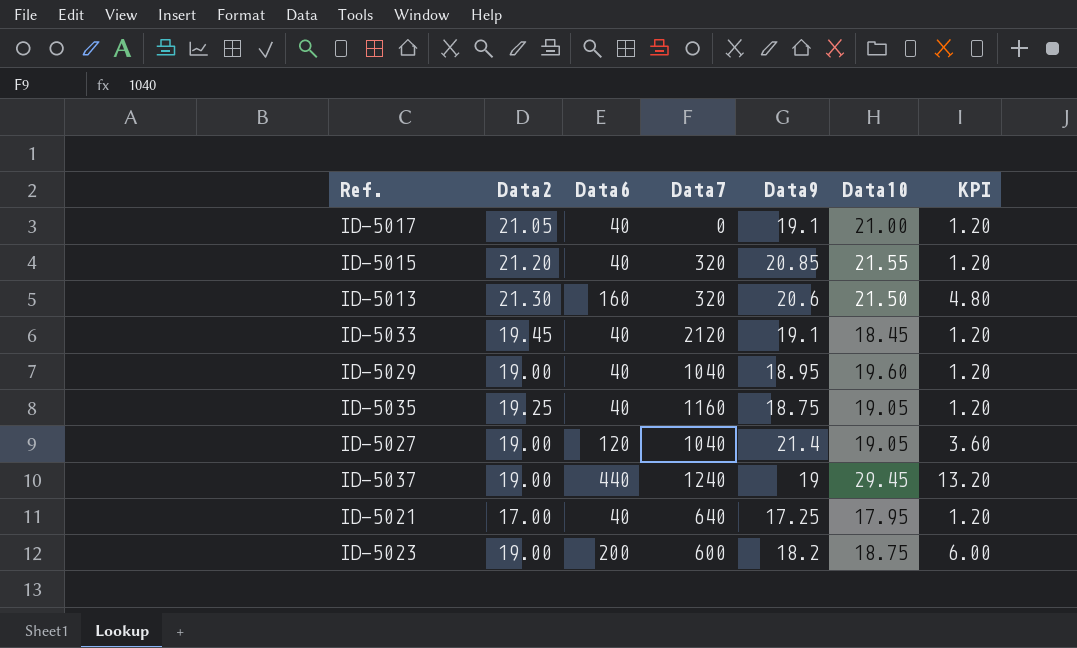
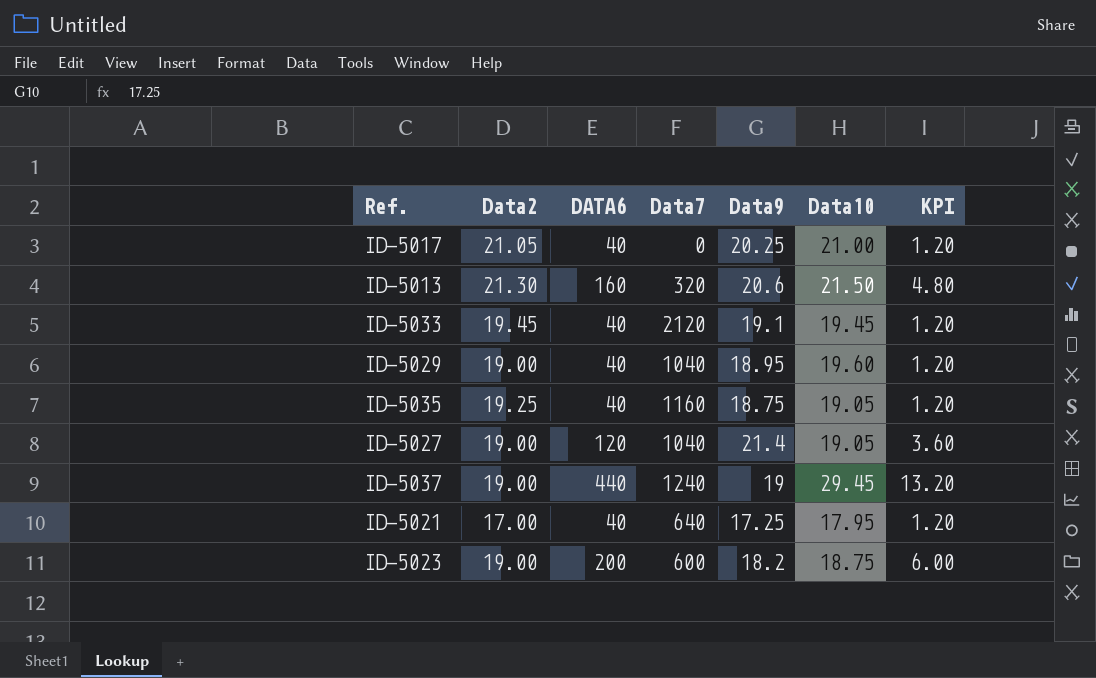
column name: Data6 -> DATA6
row ID-5015: 21.20 | 40 | 320 | 20.85 | 21.55 | 1.20 -> none
ID-5017 | Data9: 19.1 -> 20.25
ID-5033 | Data10: 18.45 -> 19.45

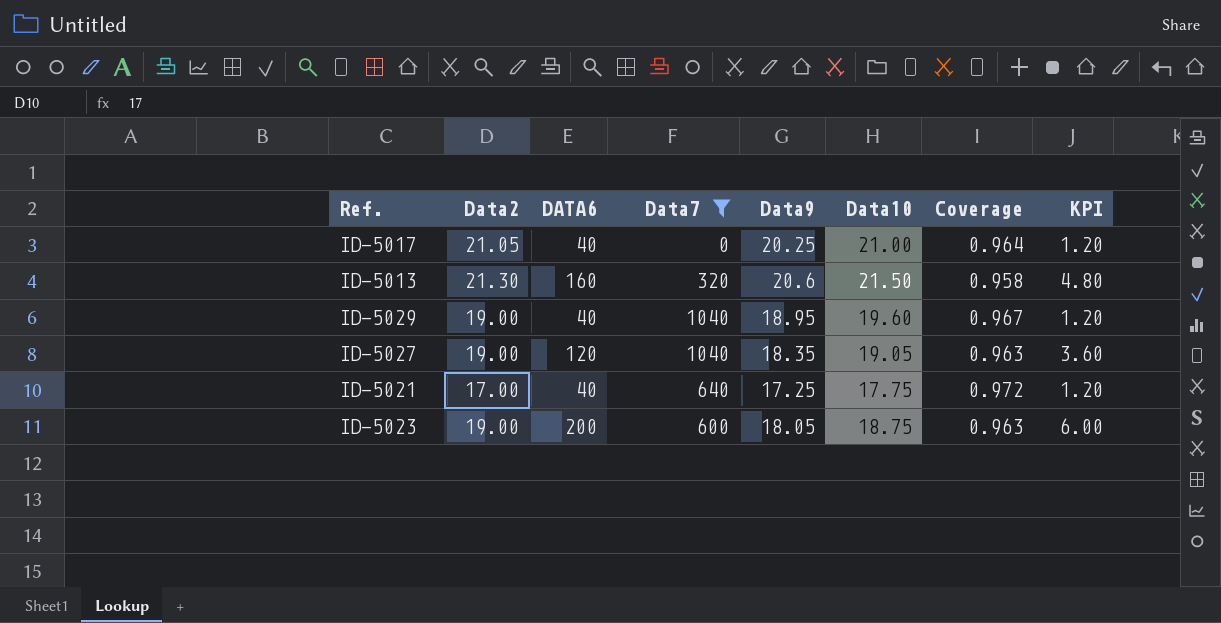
filter: none -> Data7 <= 1040
column Coverage | formula: none -> [Data9] / [Data10]
ID-5027 | Data9: 21.4 -> 18.35
ID-5021 | Data10: 17.95 -> 17.75
ID-5023 | Data9: 18.2 -> 18.05

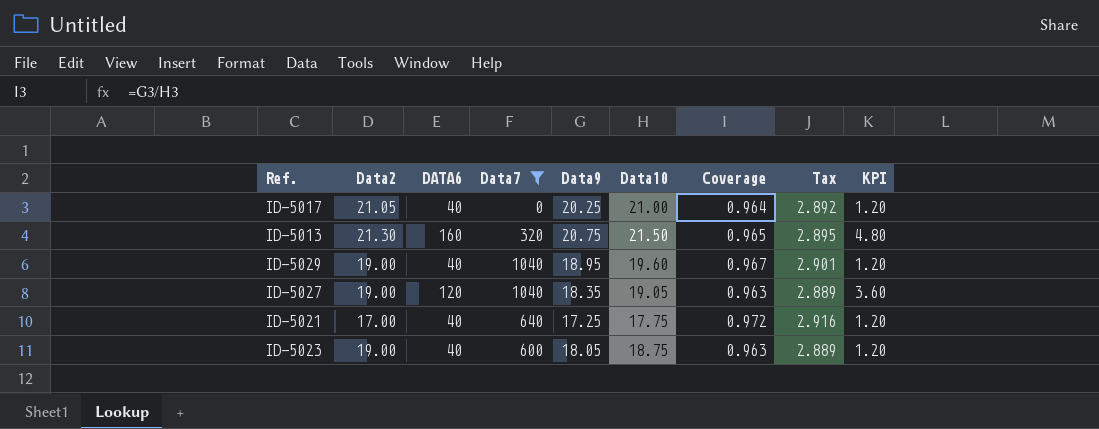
column Tax | formula: none -> [Coverage] * 3
ID-5013 | Data9: 20.6 -> 20.75
ID-5013 | Coverage: 0.958 -> 0.965
ID-5023 | DATA6: 200 -> 40
ID-5023 | KPI: 6.00 -> 1.20

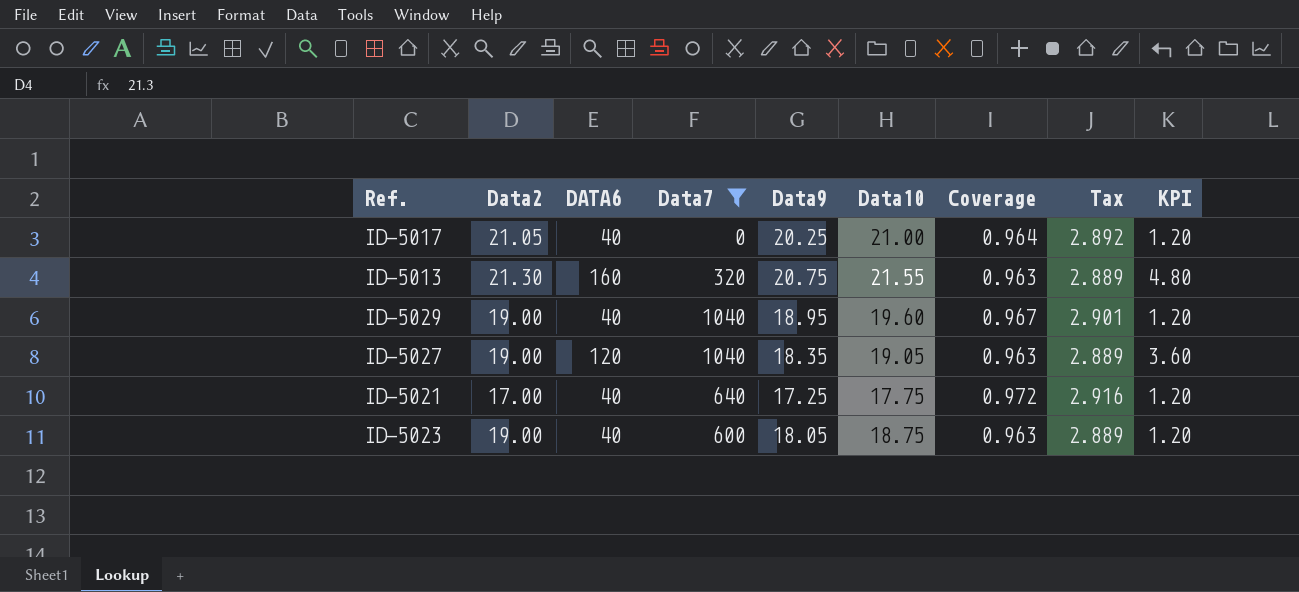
ID-5013 | Data10: 21.50 -> 21.55
ID-5013 | Coverage: 0.965 -> 0.963
ID-5013 | Tax: 2.895 -> 2.889

